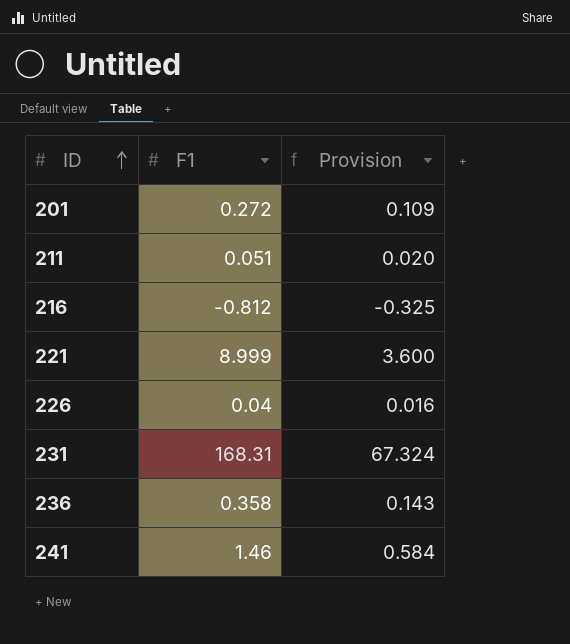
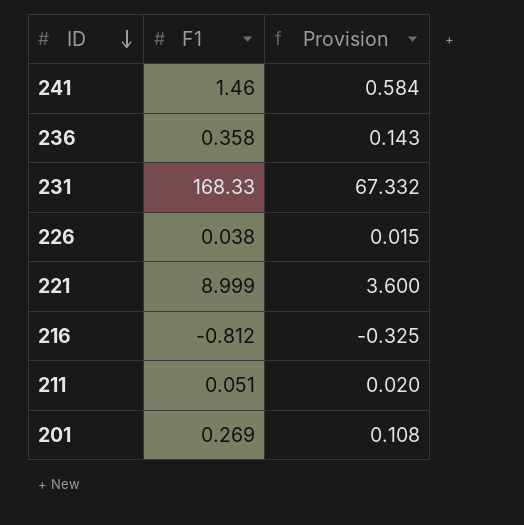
row order: ID ascending -> ID descending
231 | F1: 168.31 -> 168.33
231 | Provision: 67.324 -> 67.332
226 | F1: 0.04 -> 0.038
226 | Provision: 0.016 -> 0.015
201 | F1: 0.272 -> 0.269
201 | Provision: 0.109 -> 0.108

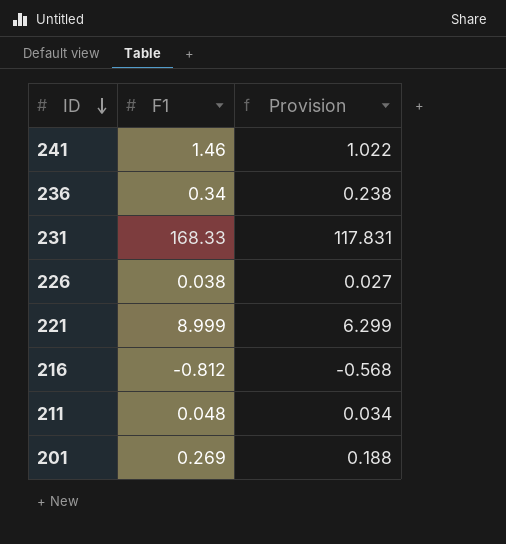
column Provision | formula: [F1] * 0.4 -> [F1] * 0.7
236 | F1: 0.358 -> 0.34
211 | F1: 0.051 -> 0.048

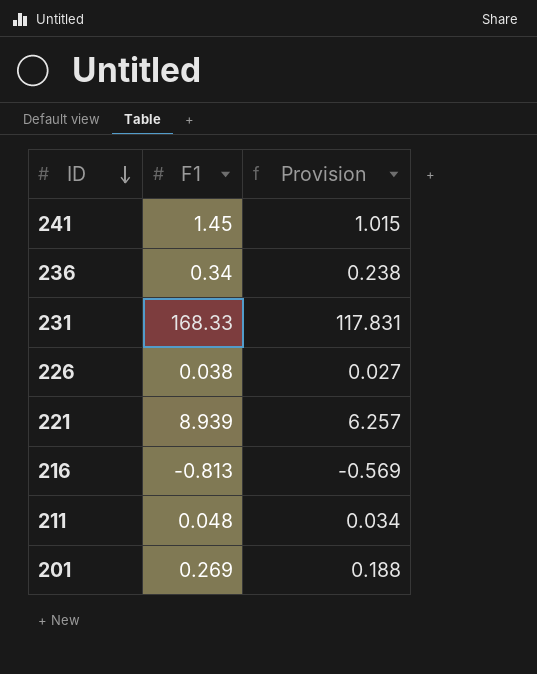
241 | F1: 1.46 -> 1.45
241 | Provision: 1.022 -> 1.015
221 | F1: 8.999 -> 8.939
221 | Provision: 6.299 -> 6.257
216 | F1: -0.812 -> -0.813
216 | Provision: -0.568 -> -0.569

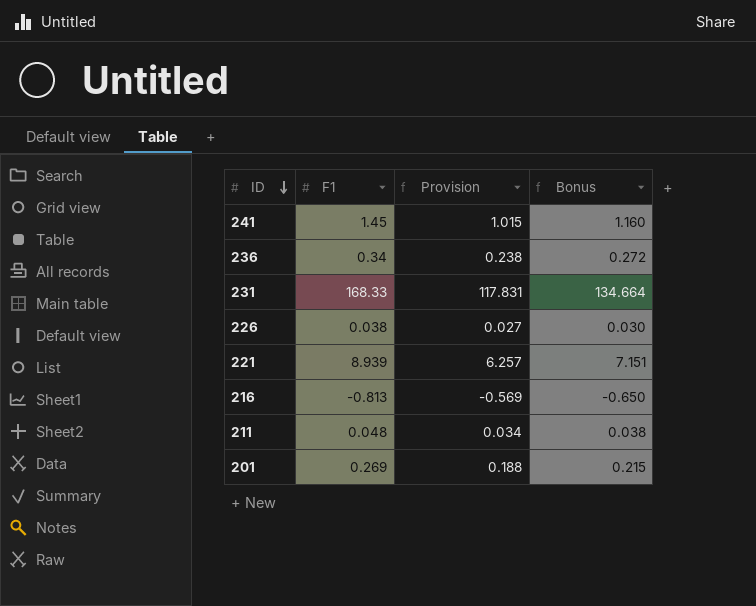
column Bonus | formula: none -> [F1] * 0.8

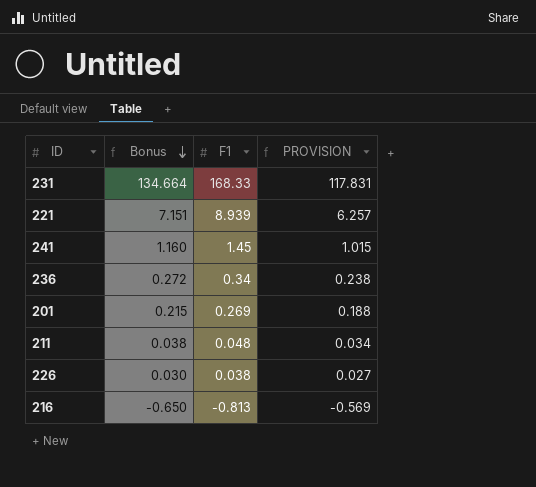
row order: ID descending -> Bonus descending
column Bonus | position: 4 -> 2
column name: Provision -> PROVISION

